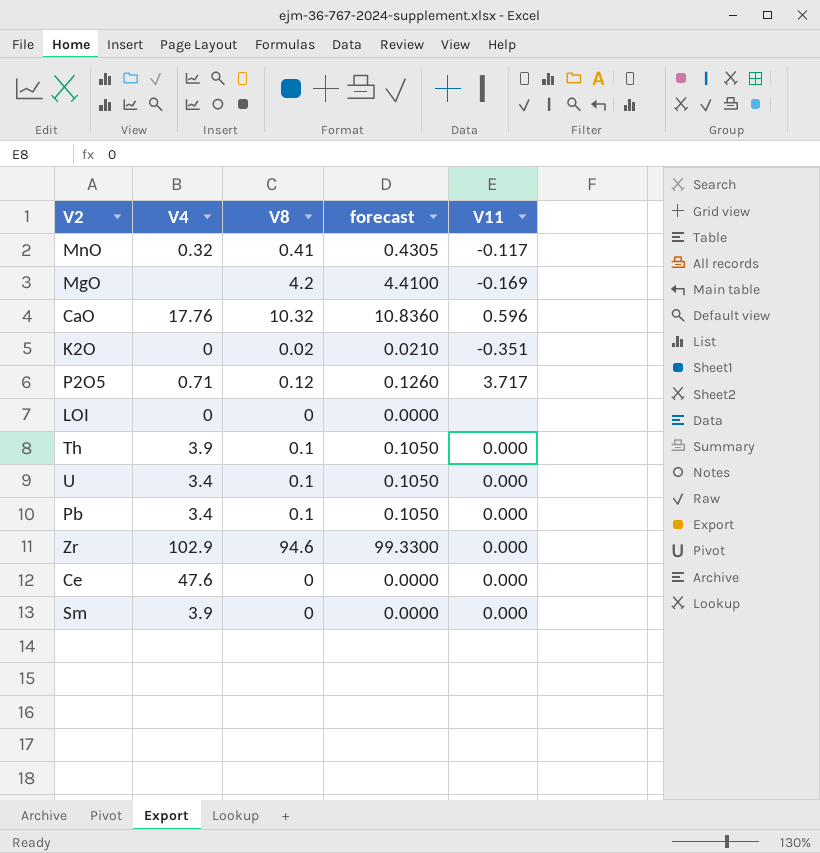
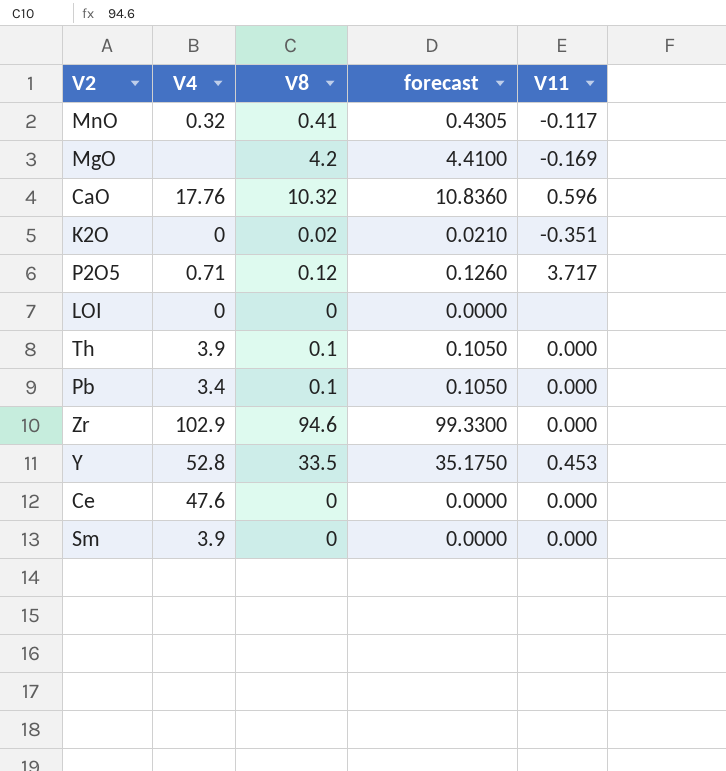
row U: 3.4 | 0.1 | 0.1050 | 0.000 -> none
row Y: none -> 52.8 | 33.5 | 35.1750 | 0.453

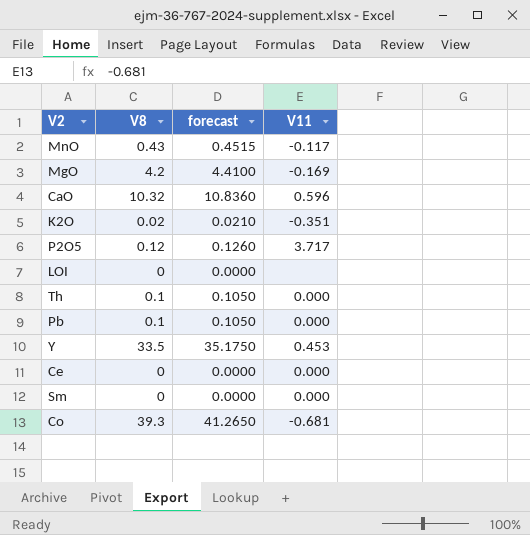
column V4 | position: 2 -> none
row Zr: 102.9 | 94.6 | 99.3300 | 0.000 -> none
MnO | V8: 0.41 -> 0.43
MnO | forecast: 0.4305 -> 0.4515
row Co: none -> 39.3 | 41.2650 | -0.681

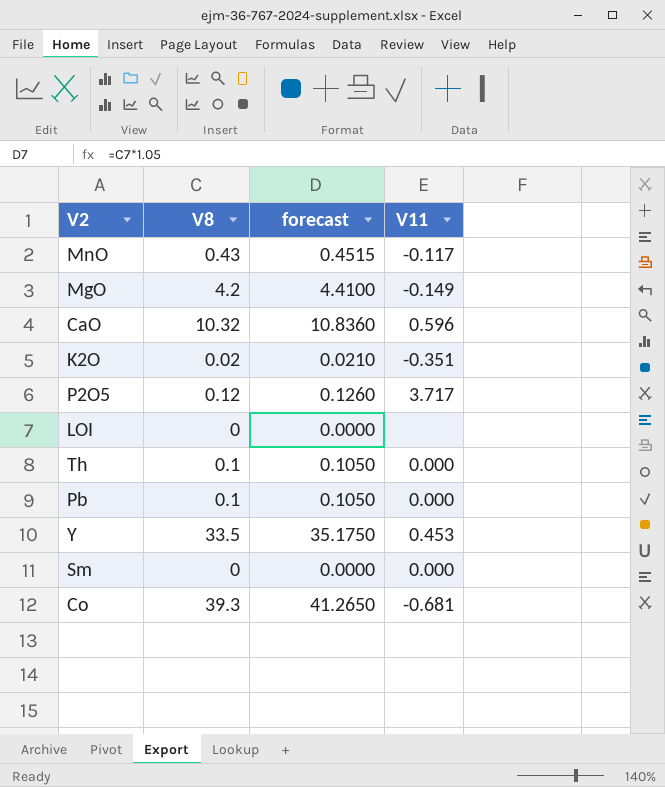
row Ce: 0 | 0.0000 | 0.000 -> none
MgO | V11: -0.169 -> -0.149

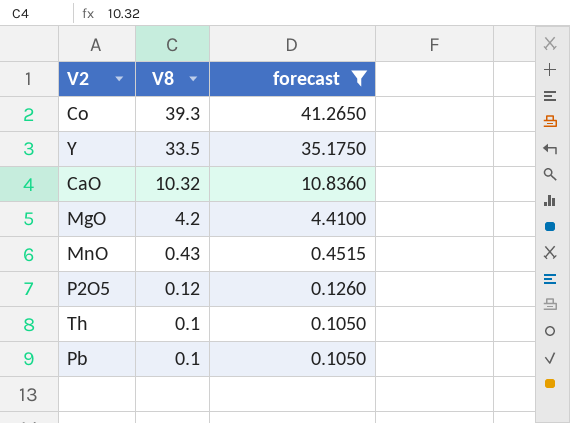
filter: none -> forecast >= 0.1050
row order: none -> V8 descending
column V11 | position: 4 -> none

